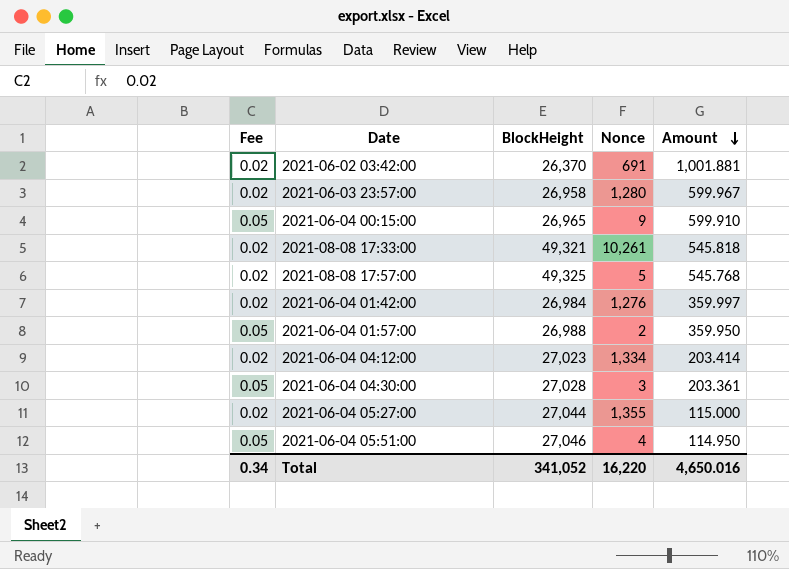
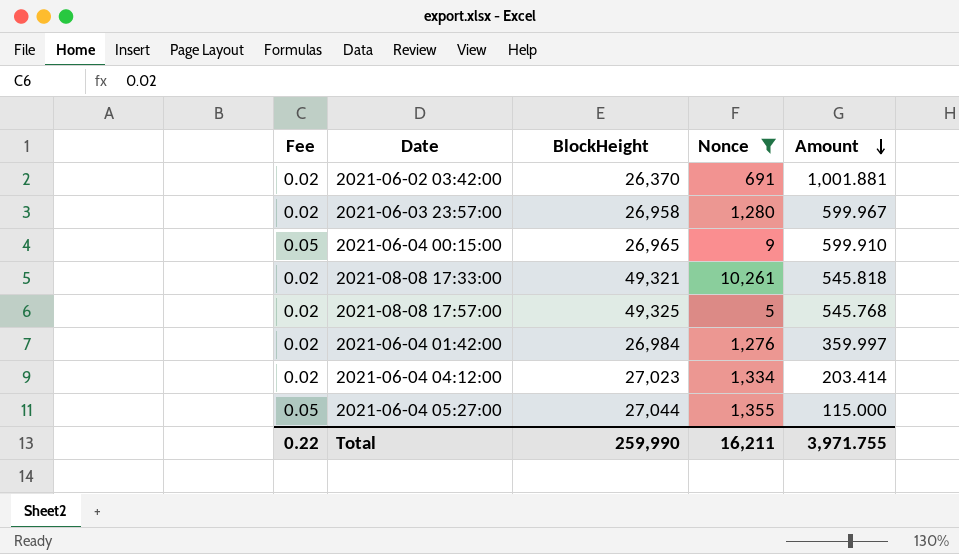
filter: none -> Nonce >= 5
2021-06-04 05:27:00 | Fee: 0.02 -> 0.05
Total | Fee: 0.34 -> 0.22
Total | BlockHeight: 341,052 -> 259,990
Total | Nonce: 16,220 -> 16,211
Total | Amount: 4,650.016 -> 3,971.755

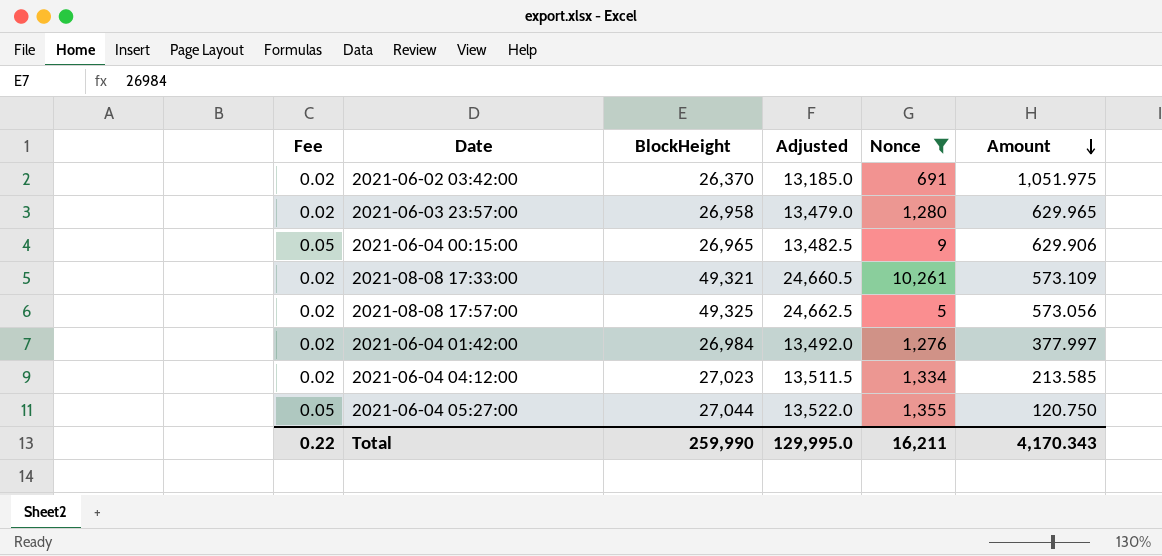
column Adjusted | formula: none -> [BlockHeight] * 0.5
2021-06-02 03:42:00 | Amount: 1,001.881 -> 1,051.975
2021-06-03 23:57:00 | Amount: 599.967 -> 629.965
2021-06-04 00:15:00 | Amount: 599.910 -> 629.906
2021-08-08 17:33:00 | Amount: 545.818 -> 573.109
2021-08-08 17:57:00 | Amount: 545.768 -> 573.056
2021-06-04 01:42:00 | Amount: 359.997 -> 377.997
2021-06-04 04:12:00 | Amount: 203.414 -> 213.585
2021-06-04 05:27:00 | Amount: 115.000 -> 120.750
Total | Amount: 3,971.755 -> 4,170.343

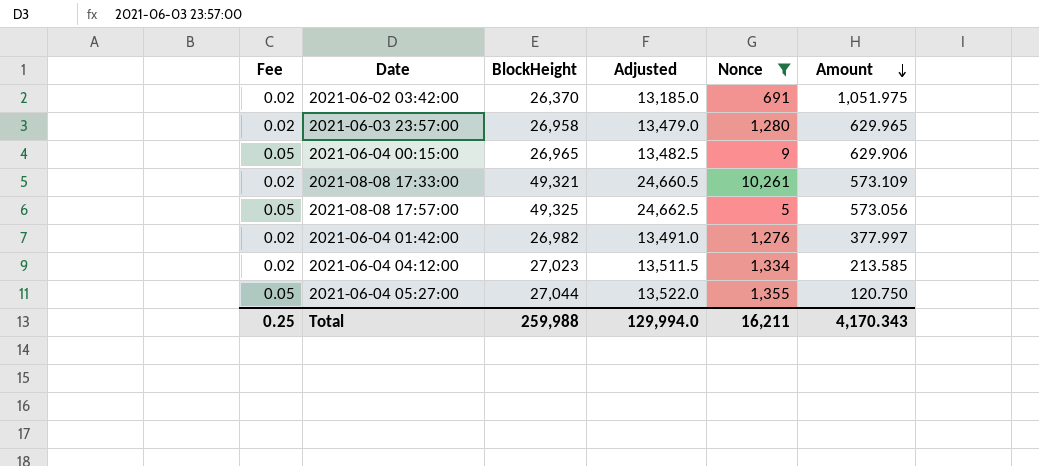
2021-08-08 17:57:00 | Fee: 0.02 -> 0.05
2021-06-04 01:42:00 | BlockHeight: 26,984 -> 26,982
2021-06-04 01:42:00 | Adjusted: 13,492.0 -> 13,491.0
Total | Fee: 0.22 -> 0.25
Total | BlockHeight: 259,990 -> 259,988
Total | Adjusted: 129,995.0 -> 129,994.0

